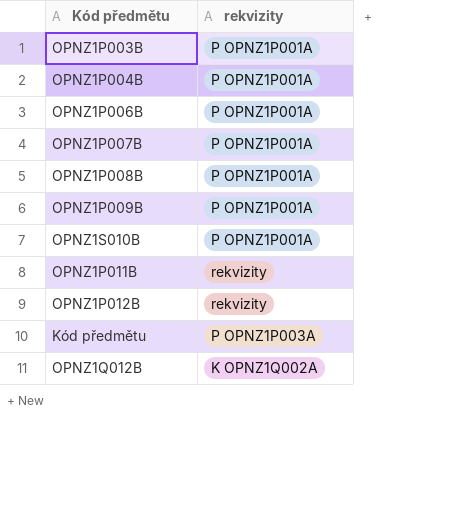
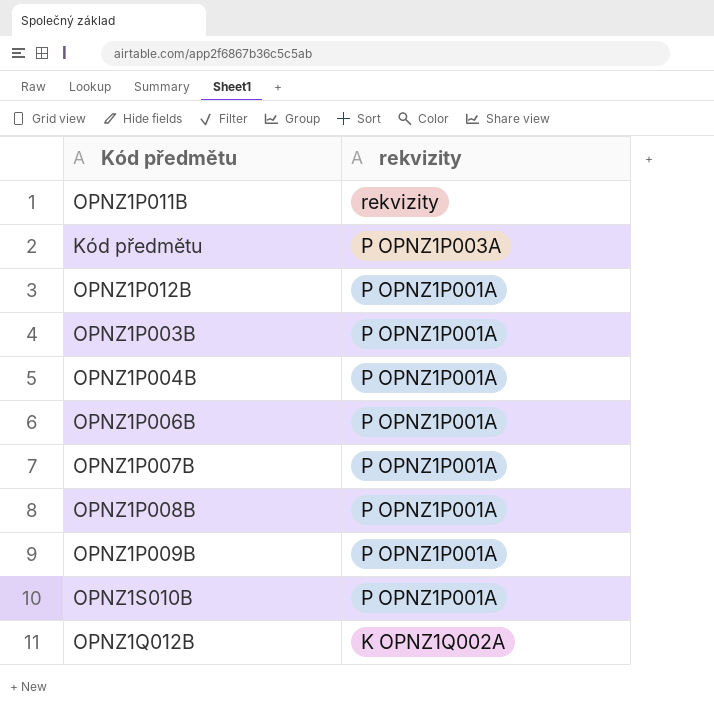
row order: none -> rekvizity descending
OPNZ1P012B | rekvizity: rekvizity -> P OPNZ1P001A

